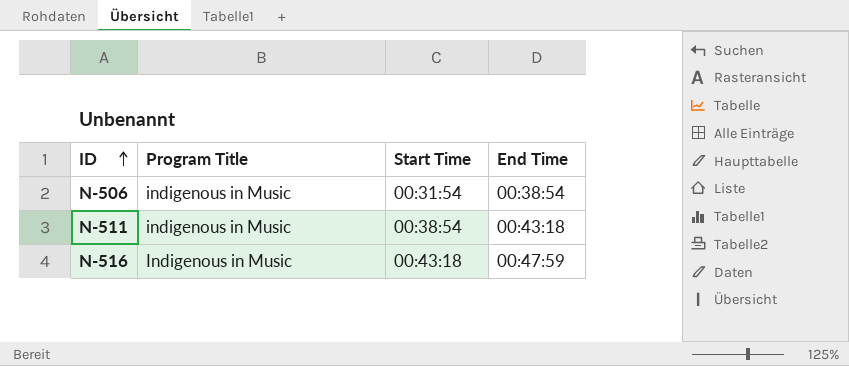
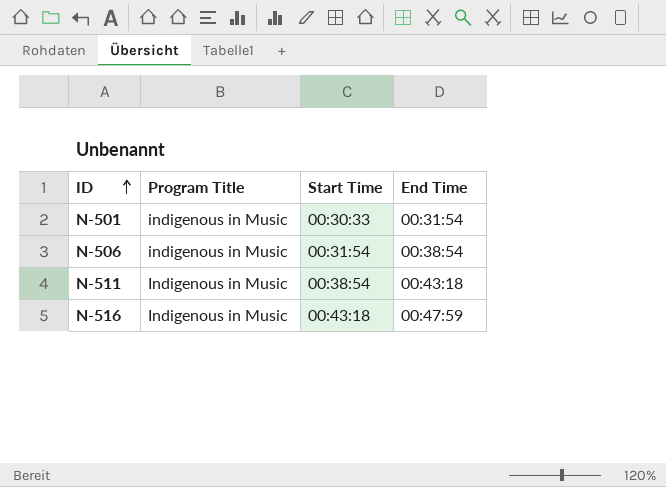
row N-501: none -> indigenous in Music | 00:30:33 | 00:31:54
N-511 | Program Title: indigenous in Music -> Indigenous in Music

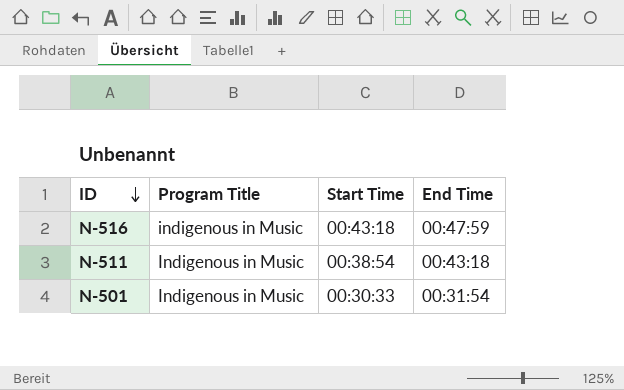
row order: ID ascending -> ID descending
row N-506: indigenous in Music | 00:31:54 | 00:38:54 -> none
N-516 | Program Title: Indigenous in Music -> indigenous in Music
N-501 | Program Title: indigenous in Music -> Indigenous in Music

